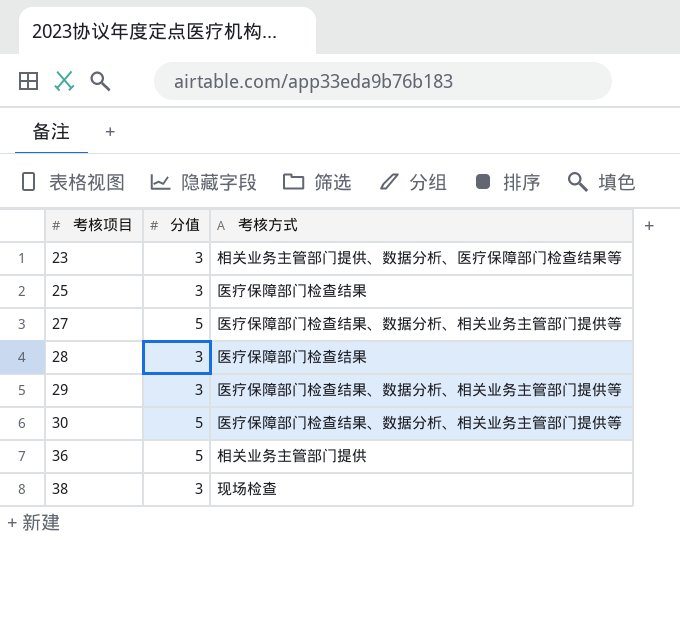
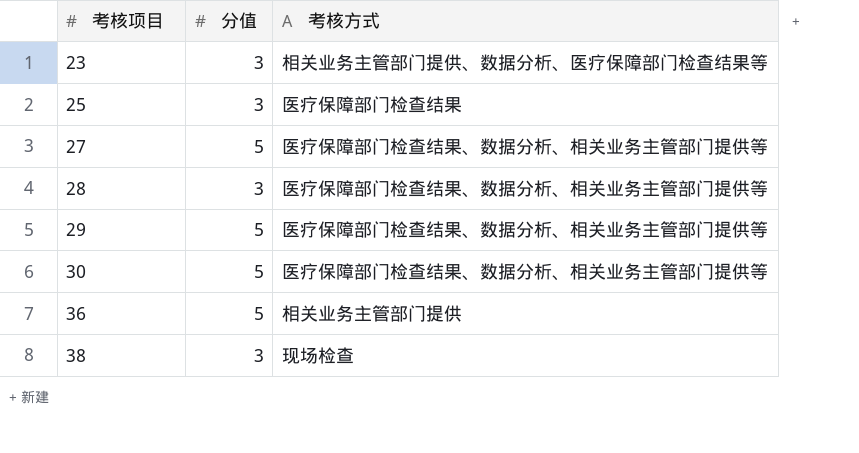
28 | 考核方式: 医疗保障部门检查结果 -> 医疗保障部门检查结果、数据分析、相关业务主管部门提供等
29 | 分值: 3 -> 5

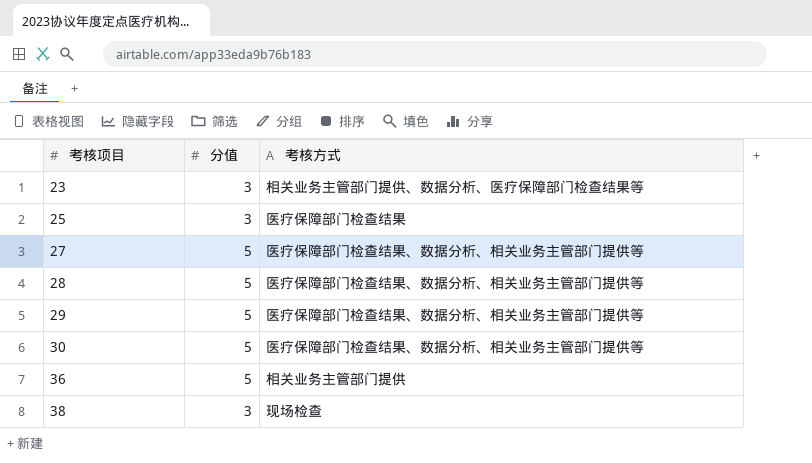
28 | 分值: 3 -> 5

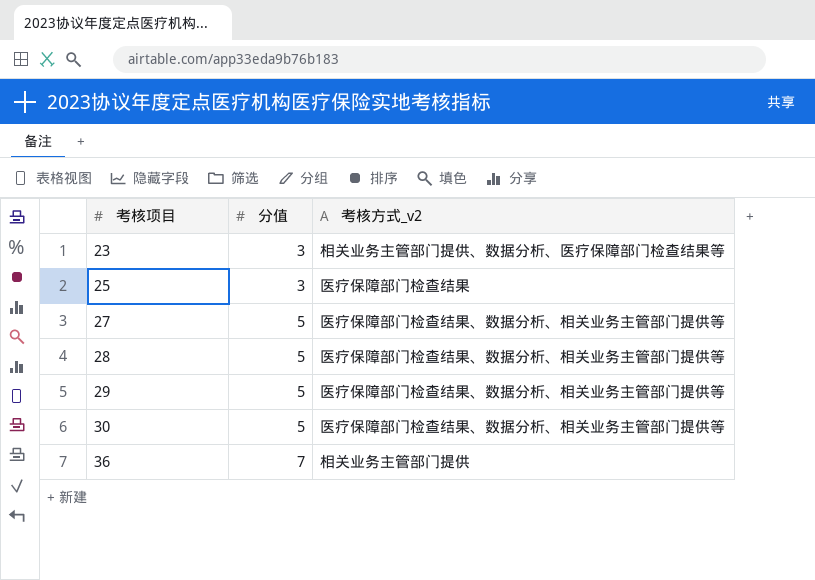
column name: 考核方式 -> 考核方式_v2
row 38: 3 | 现场检查 -> none
36 | 分值: 5 -> 7

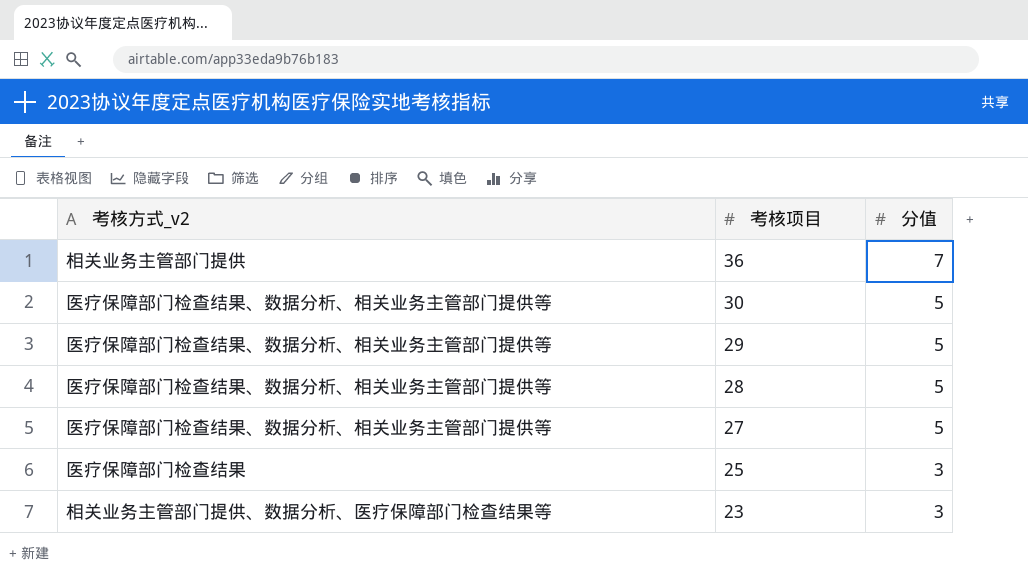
row order: 考核项目 ascending -> 考核项目 descending
column 考核方式_v2 | position: 3 -> 1

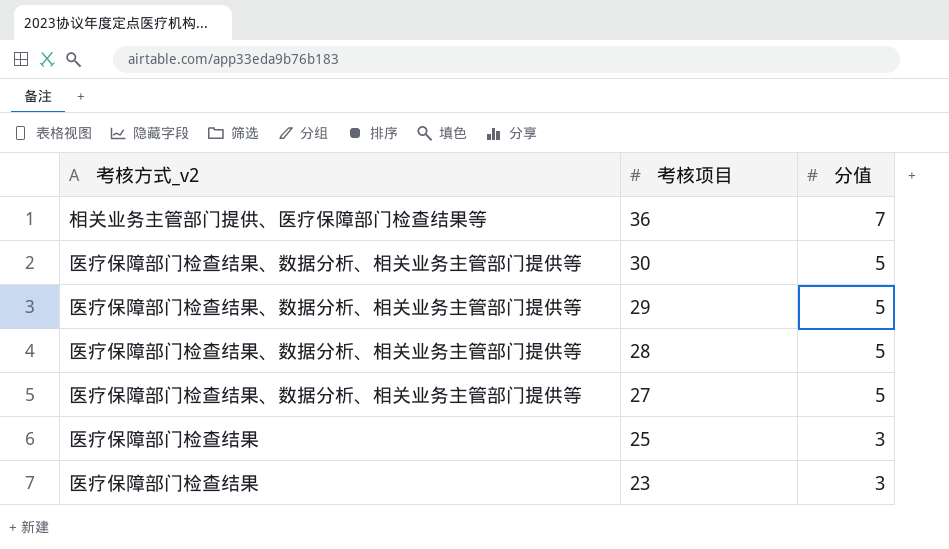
36 | 考核方式_v2: 相关业务主管部门提供 -> 相关业务主管部门提供、医疗保障部门检查结果等
23 | 考核方式_v2: 相关业务主管部门提供、数据分析、医疗保障部门检查结果等 -> 医疗保障部门检查结果

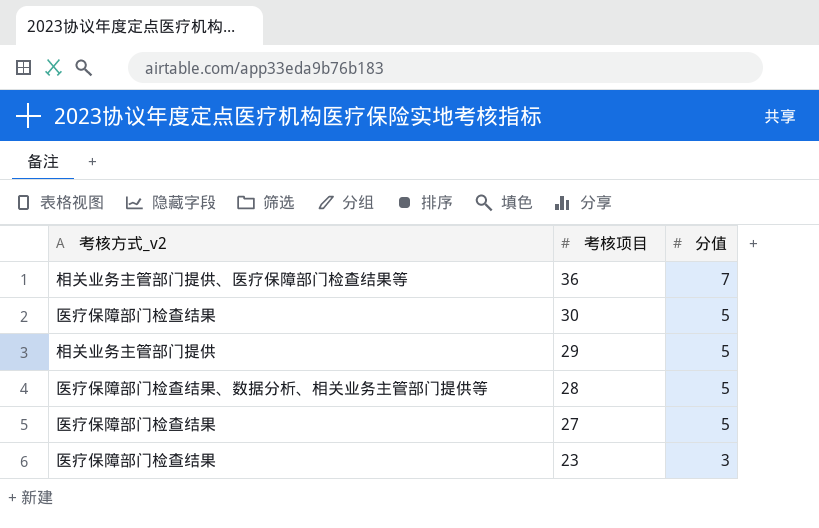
row 25: 医疗保障部门检查结果 | 3 -> none
30 | 考核方式_v2: 医疗保障部门检查结果、数据分析、相关业务主管部门提供等 -> 医疗保障部门检查结果
29 | 考核方式_v2: 医疗保障部门检查结果、数据分析、相关业务主管部门提供等 -> 相关业务主管部门提供
27 | 考核方式_v2: 医疗保障部门检查结果、数据分析、相关业务主管部门提供等 -> 医疗保障部门检查结果

